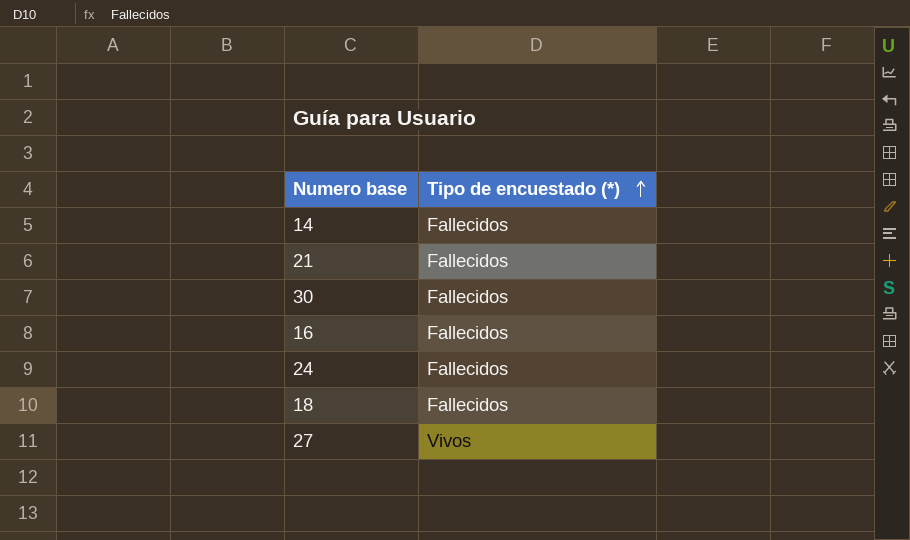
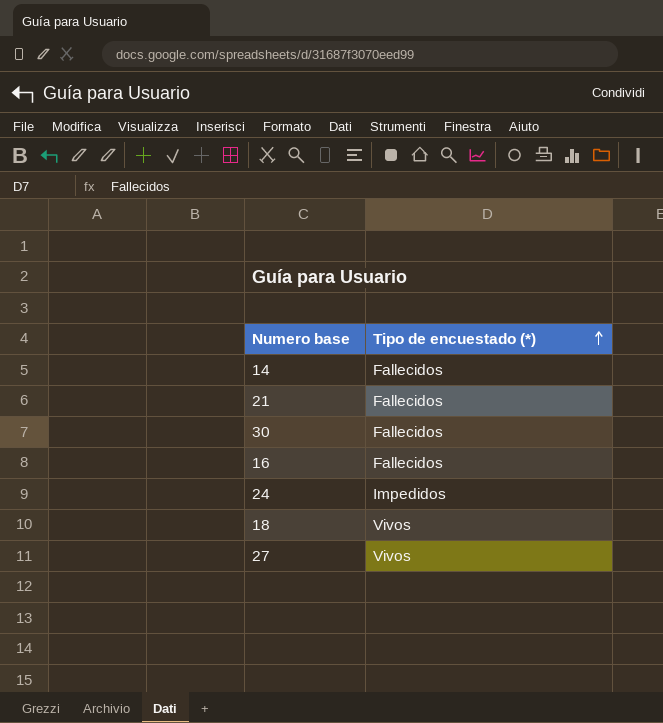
24 | Tipo de encuestado (*): Fallecidos -> Impedidos
18 | Tipo de encuestado (*): Fallecidos -> Vivos

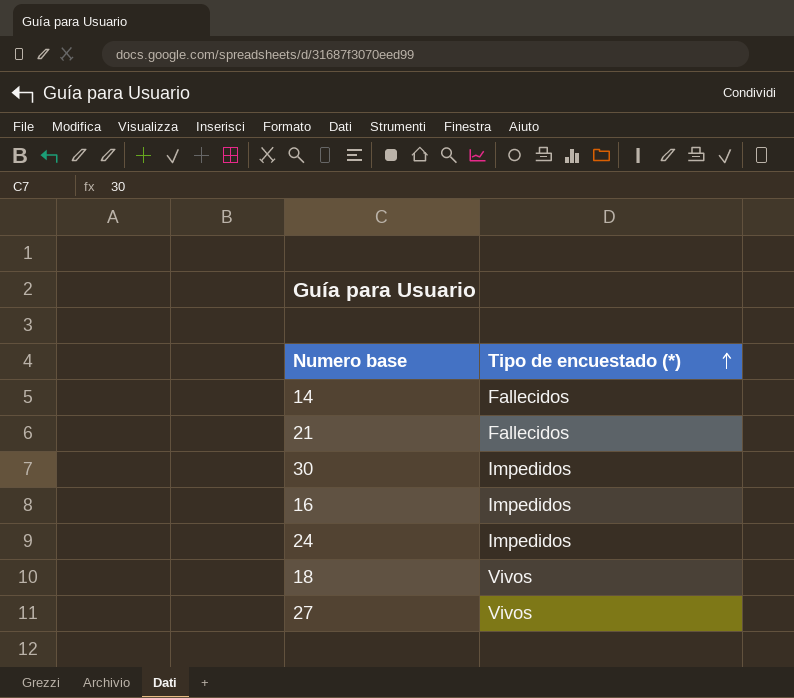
30 | Tipo de encuestado (*): Fallecidos -> Impedidos
16 | Tipo de encuestado (*): Fallecidos -> Impedidos

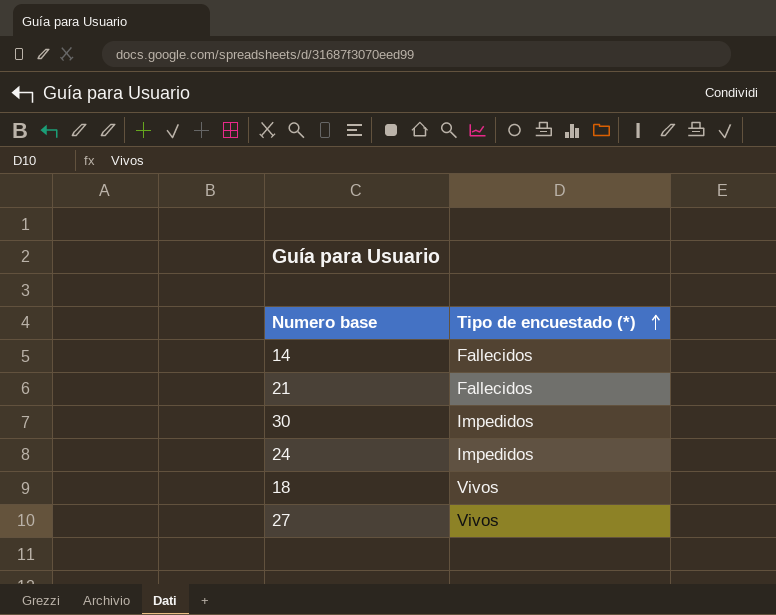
row 16: Impedidos -> none

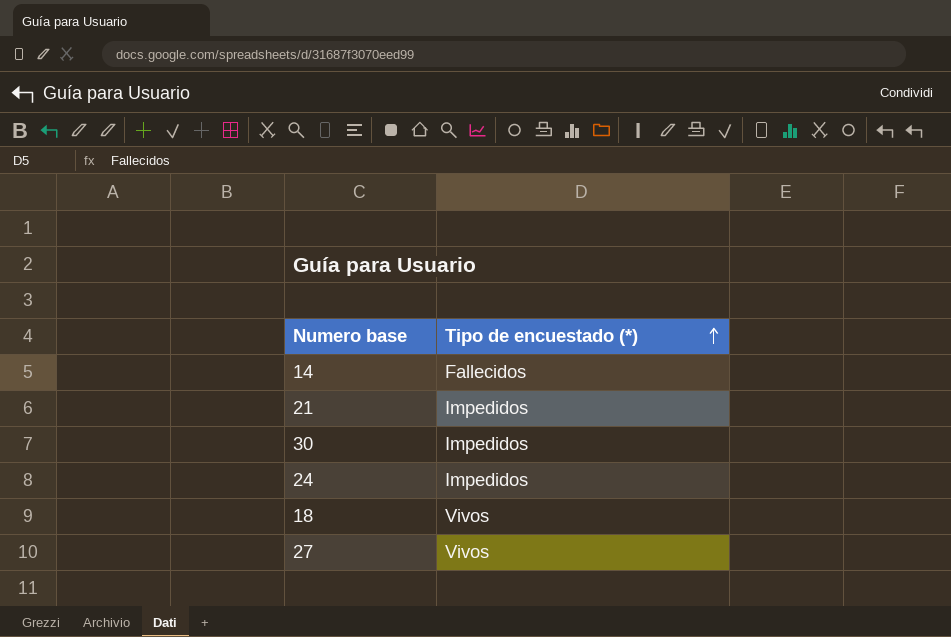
21 | Tipo de encuestado (*): Fallecidos -> Impedidos

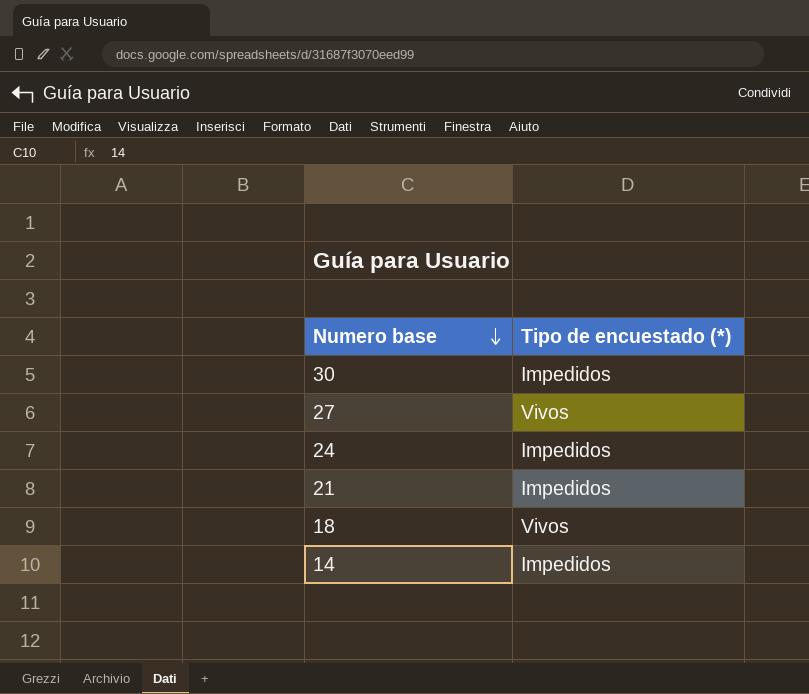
row order: Tipo de encuestado (*) ascending -> Numero base descending
14 | Tipo de encuestado (*): Fallecidos -> Impedidos

